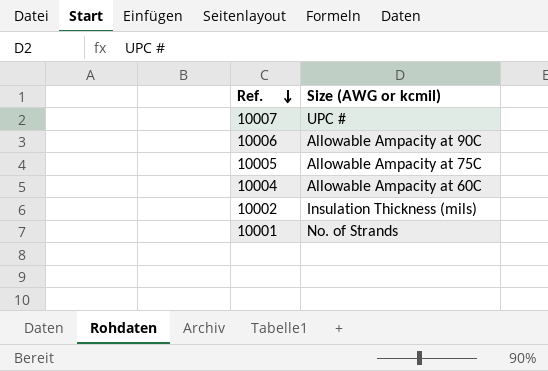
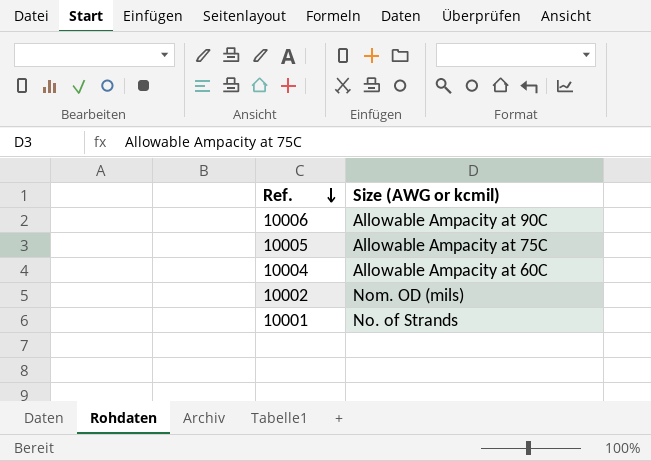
row 10007: UPC # -> none
10002 | Size (AWG or kcmil): Insulation Thickness (mils) -> Nom. OD (mils)

